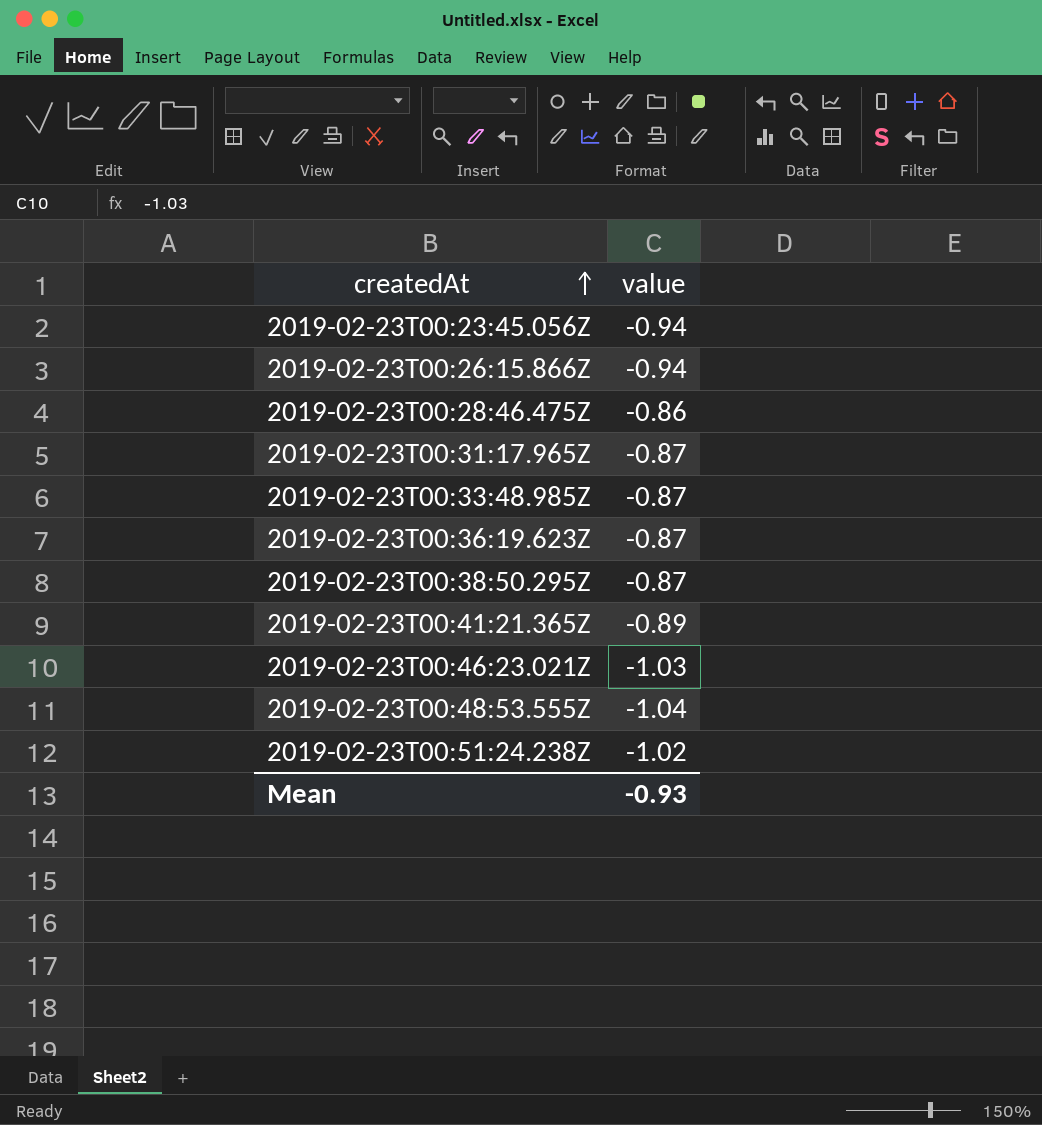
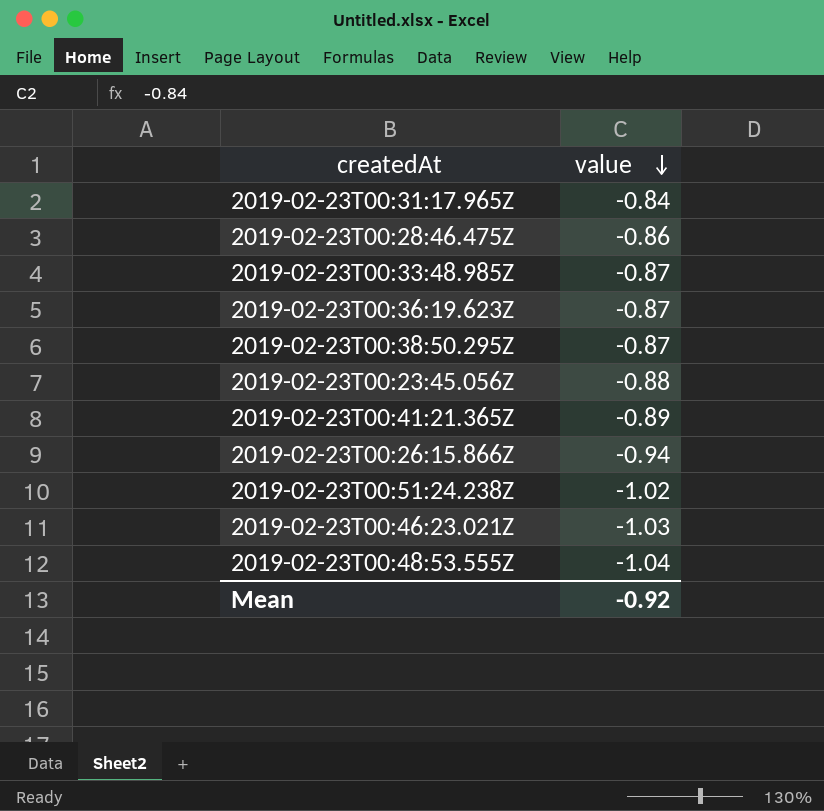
row order: createdAt ascending -> value descending
2019-02-23T00:31:17.965Z | value: -0.87 -> -0.84
2019-02-23T00:23:45.056Z | value: -0.94 -> -0.88
Mean | value: -0.93 -> -0.92

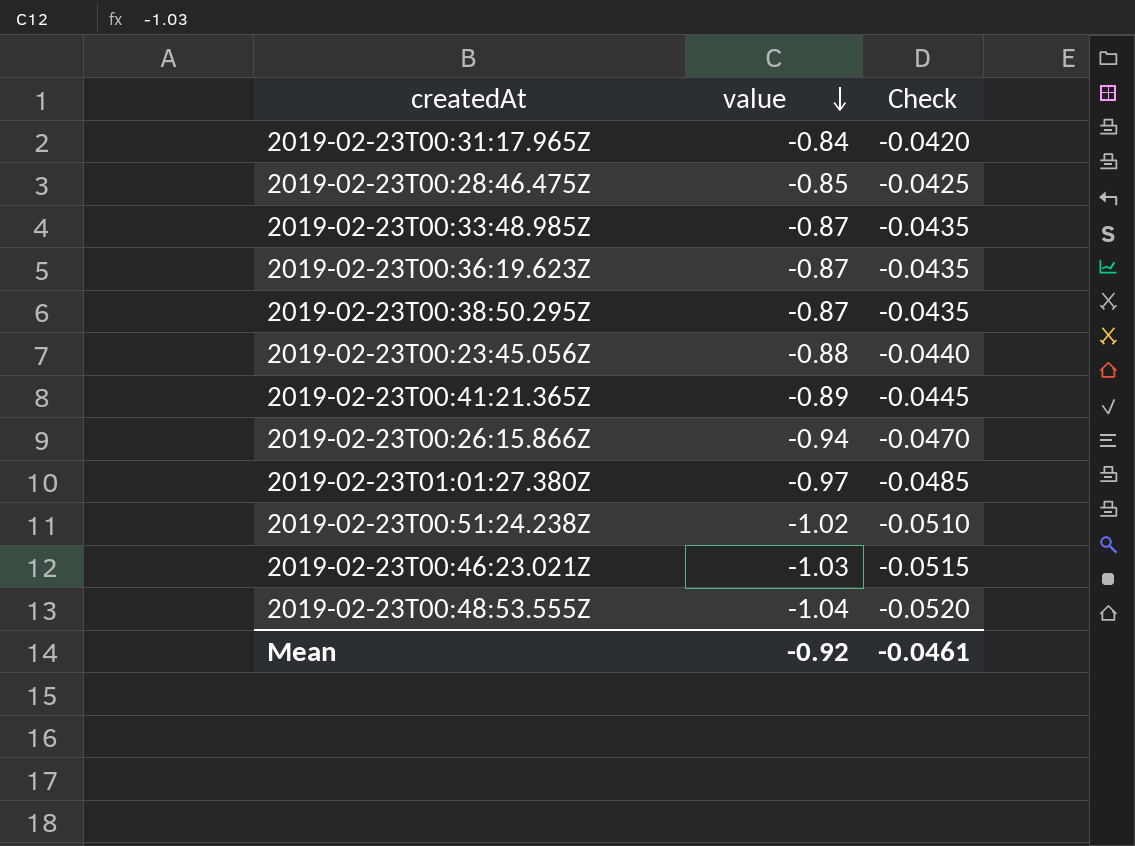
column Check | formula: none -> [value] * 0.05
2019-02-23T00:28:46.475Z | value: -0.86 -> -0.85
row 2019-02-23T01:01:27.380Z: none -> -0.97 | -0.0485

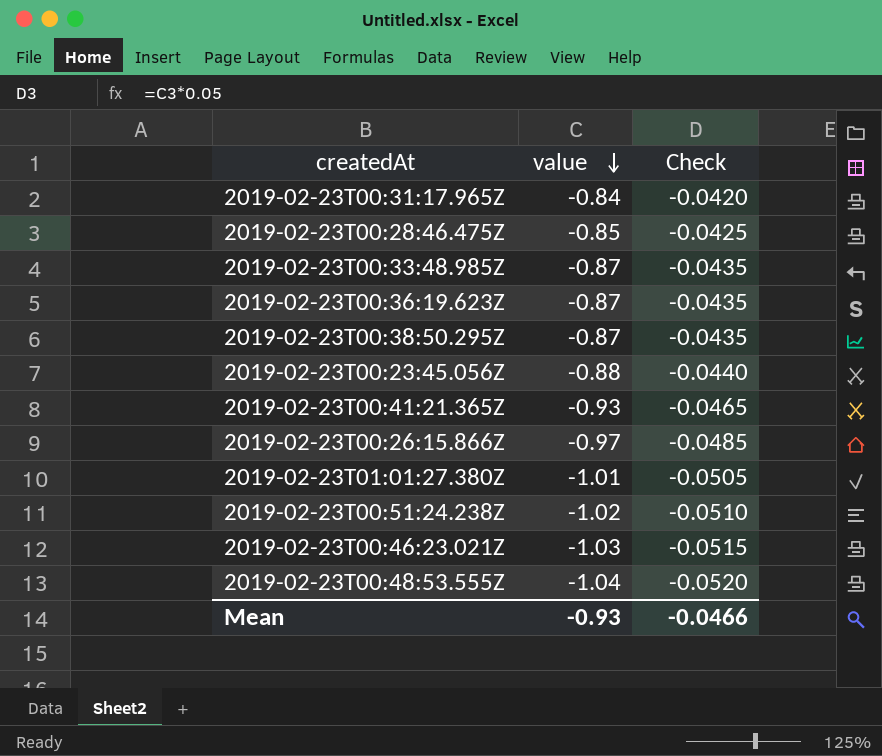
2019-02-23T00:41:21.365Z | value: -0.89 -> -0.93
2019-02-23T00:41:21.365Z | Check: -0.0445 -> -0.0465
2019-02-23T00:26:15.866Z | value: -0.94 -> -0.97
2019-02-23T00:26:15.866Z | Check: -0.0470 -> -0.0485
2019-02-23T01:01:27.380Z | value: -0.97 -> -1.01
2019-02-23T01:01:27.380Z | Check: -0.0485 -> -0.0505
Mean | value: -0.92 -> -0.93
Mean | Check: -0.0461 -> -0.0466

